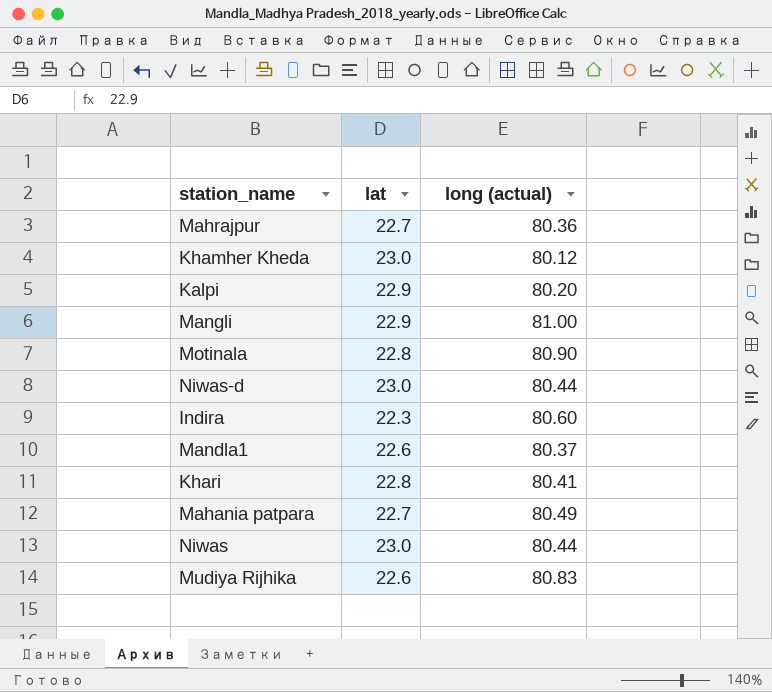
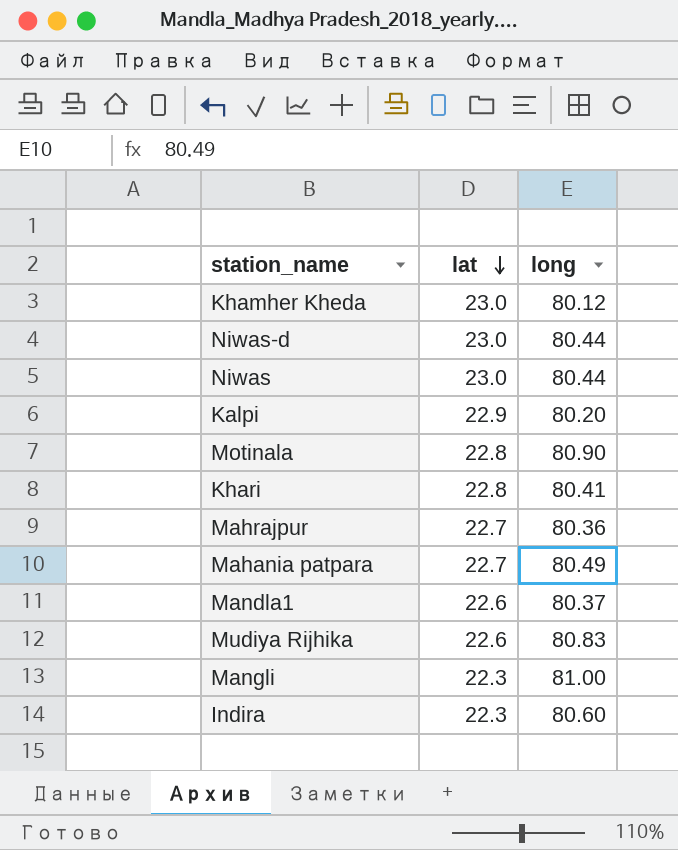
row order: none -> lat descending
column name: long (actual) -> long
Mangli | lat: 22.9 -> 22.3

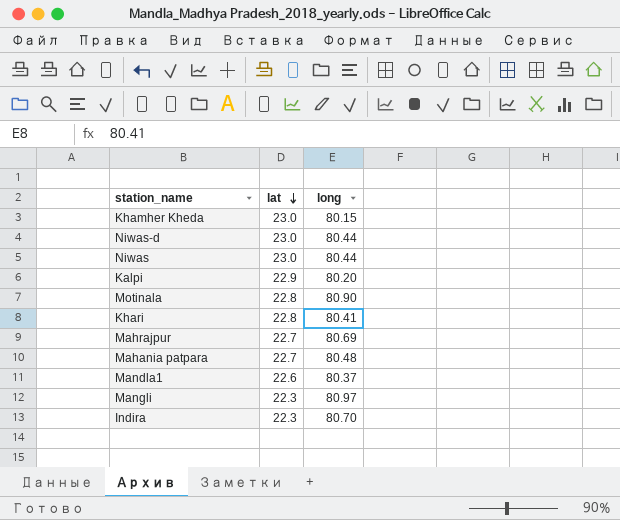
row Mudiya Rijhika: 22.6 | 80.83 -> none
Khamher Kheda | long: 80.12 -> 80.15
Mahrajpur | long: 80.36 -> 80.69
Mahania patpara | long: 80.49 -> 80.48
Mangli | long: 81.00 -> 80.97
Indira | long: 80.60 -> 80.70

